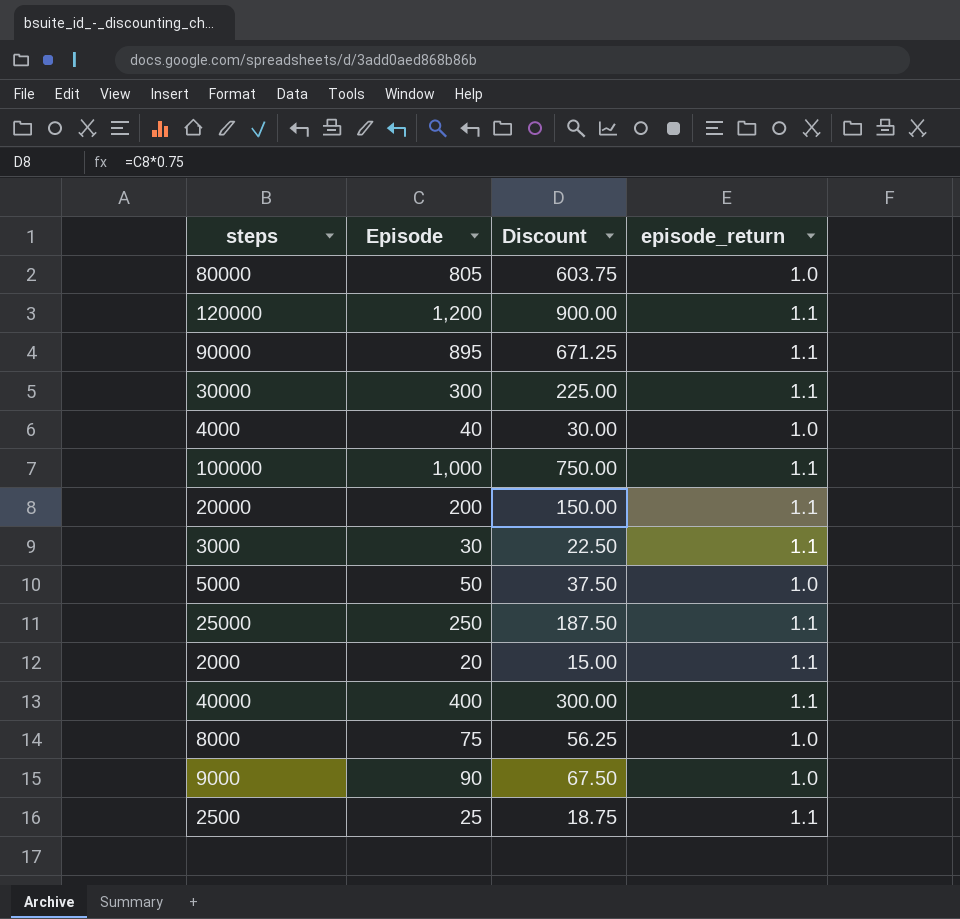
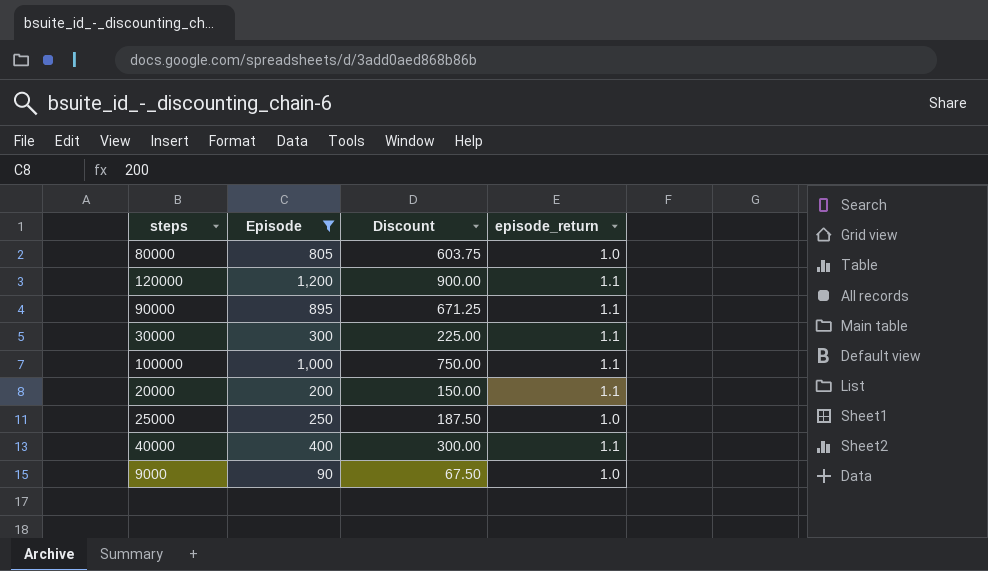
filter: none -> Episode >= 90
25000 | episode_return: 1.1 -> 1.0

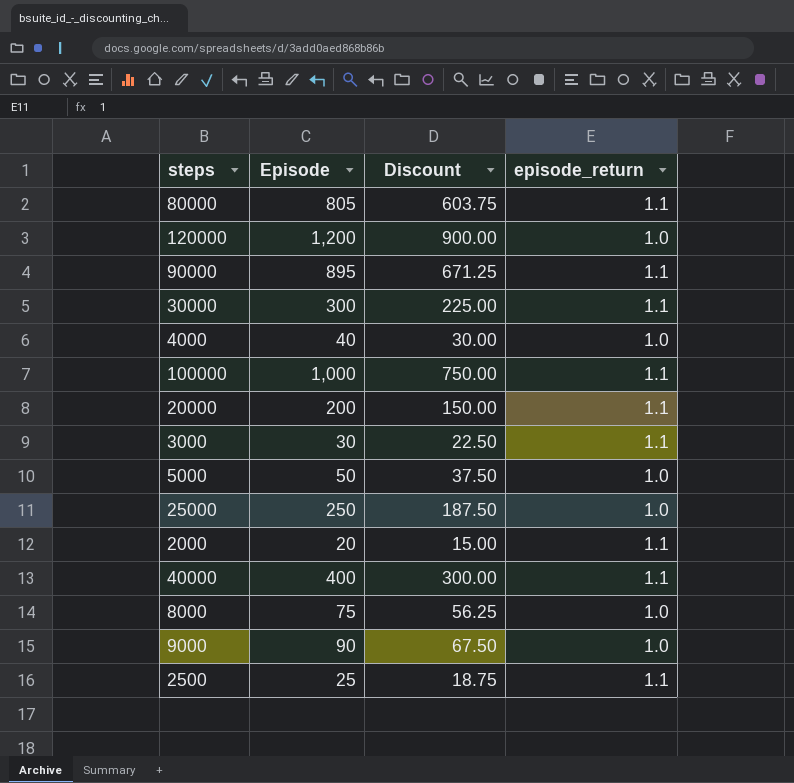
filter: Episode >= 90 -> none
80000 | episode_return: 1.0 -> 1.1
120000 | episode_return: 1.1 -> 1.0

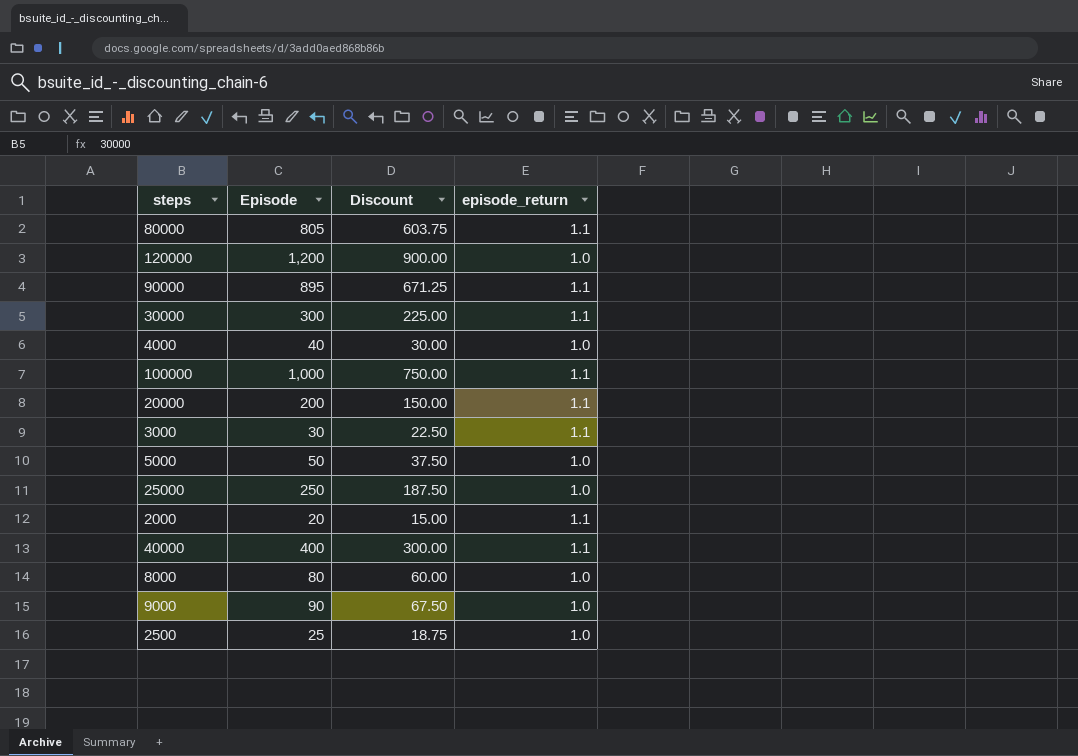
8000 | Episode: 75 -> 80
8000 | Discount: 56.25 -> 60.00
2500 | episode_return: 1.1 -> 1.0

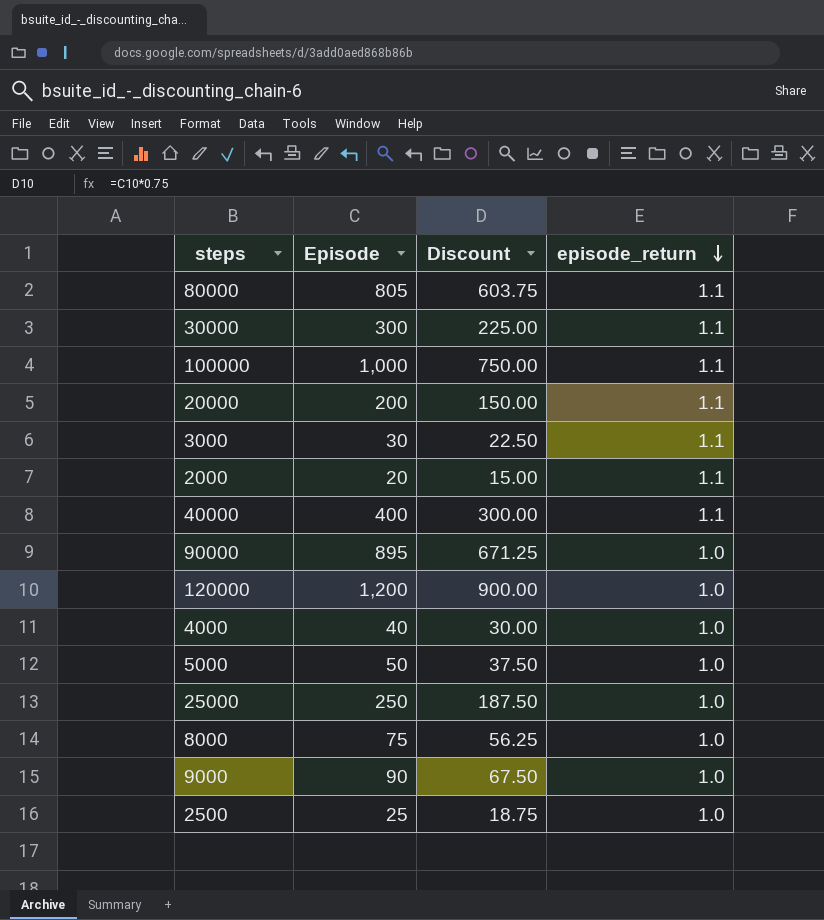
row order: none -> episode_return descending
90000 | episode_return: 1.1 -> 1.0
8000 | Episode: 80 -> 75
8000 | Discount: 60.00 -> 56.25

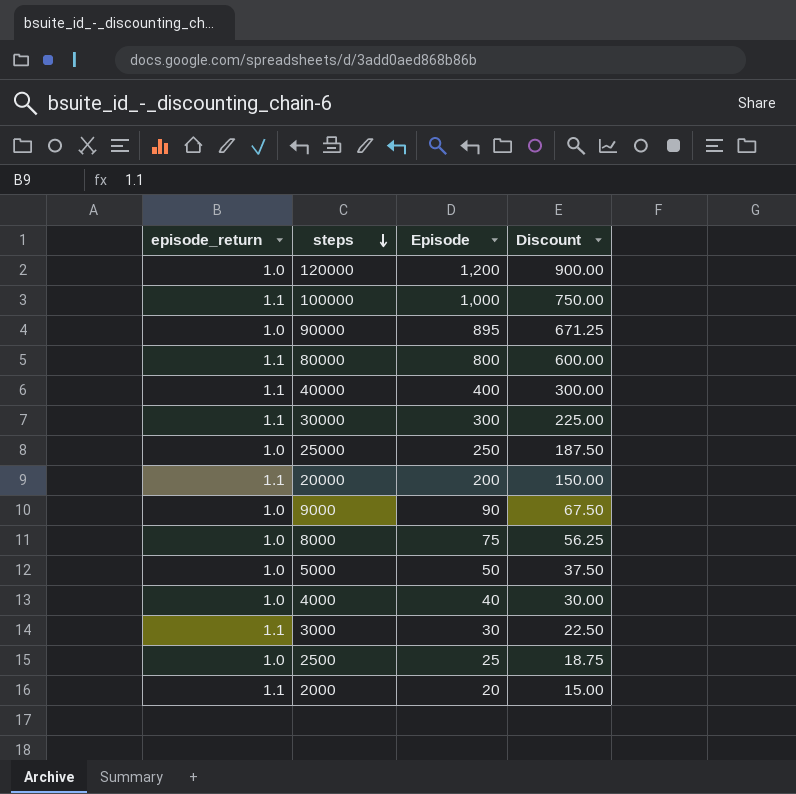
row order: episode_return descending -> steps descending
column episode_return | position: 4 -> 1
80000 | Episode: 805 -> 800
80000 | Discount: 603.75 -> 600.00

